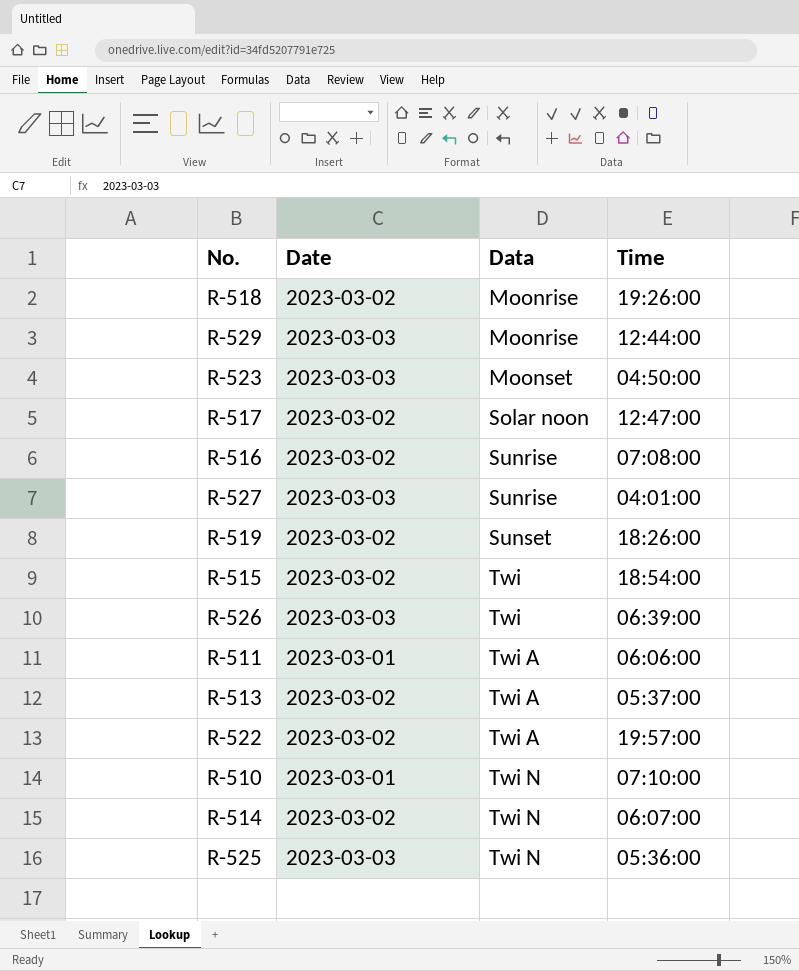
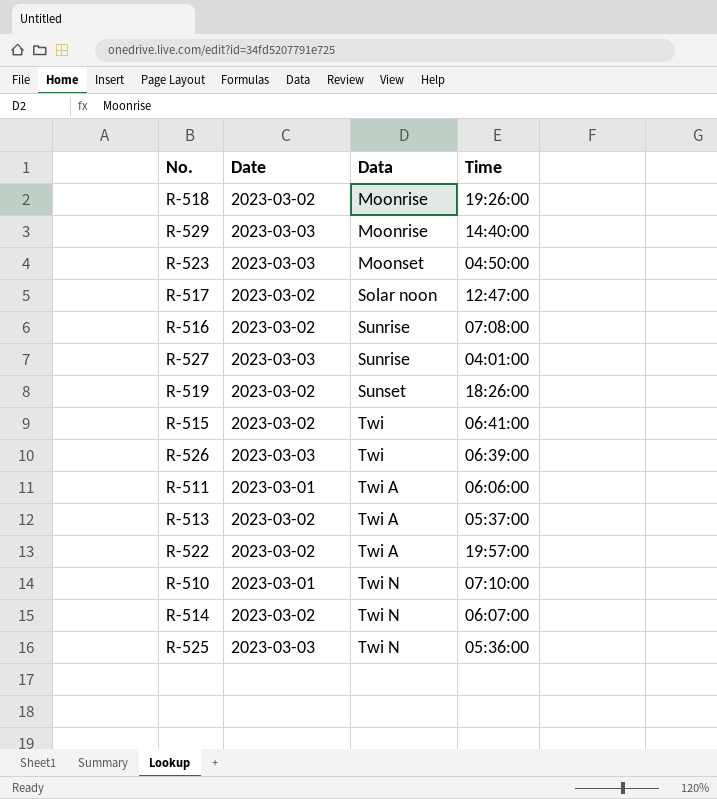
R-529 | Time: 12:44:00 -> 14:40:00
R-515 | Time: 18:54:00 -> 06:41:00

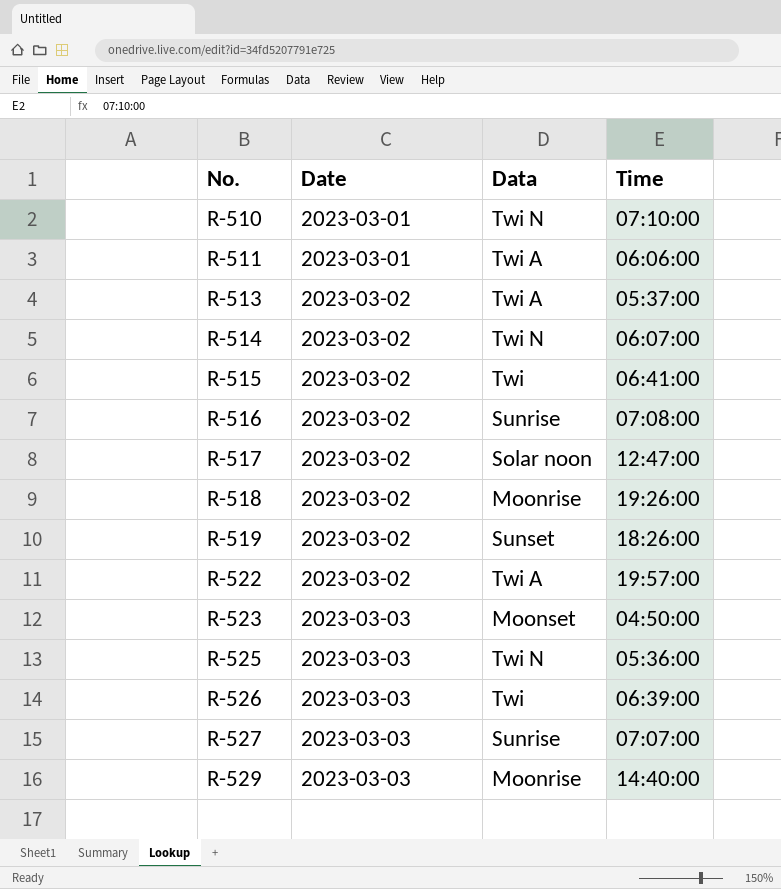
row order: Data ascending -> No. ascending
R-527 | Time: 04:01:00 -> 07:07:00

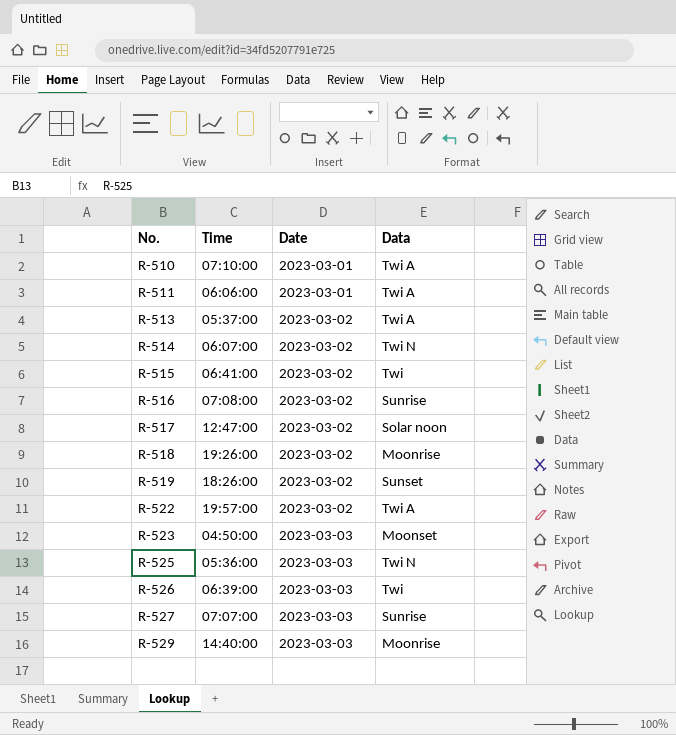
column Time | position: 4 -> 2
R-510 | Data: Twi N -> Twi A

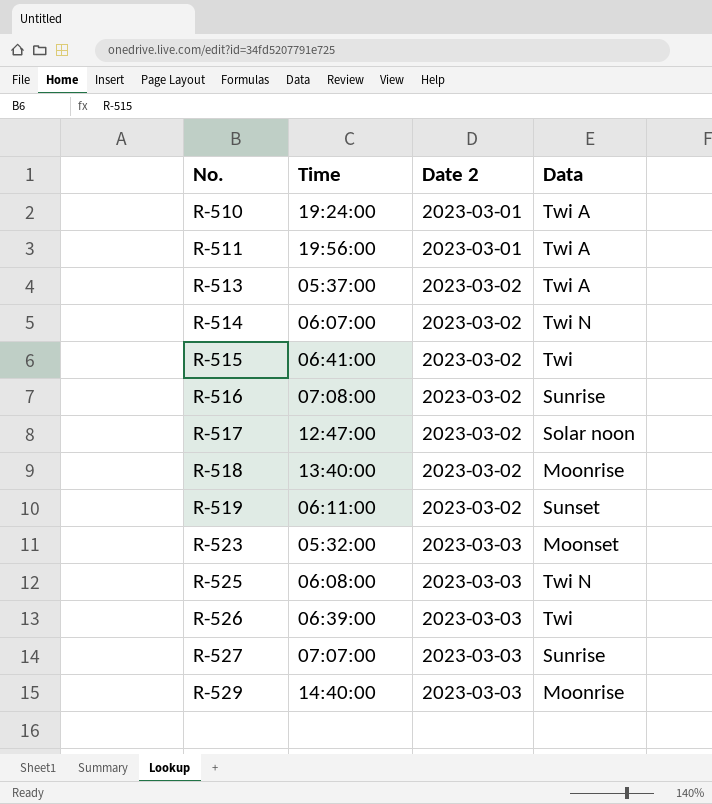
column name: Date -> Date 2
row R-522: 19:57:00 | 2023-03-02 | Twi A -> none
R-510 | Time: 07:10:00 -> 19:24:00
R-511 | Time: 06:06:00 -> 19:56:00
R-518 | Time: 19:26:00 -> 13:40:00
R-519 | Time: 18:26:00 -> 06:11:00
R-523 | Time: 04:50:00 -> 05:32:00
R-525 | Time: 05:36:00 -> 06:08:00

